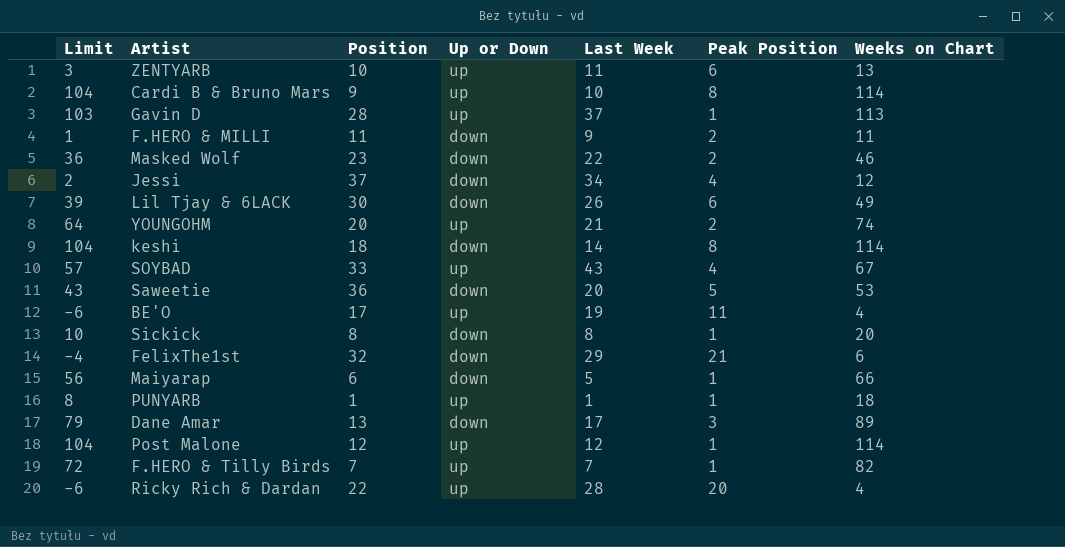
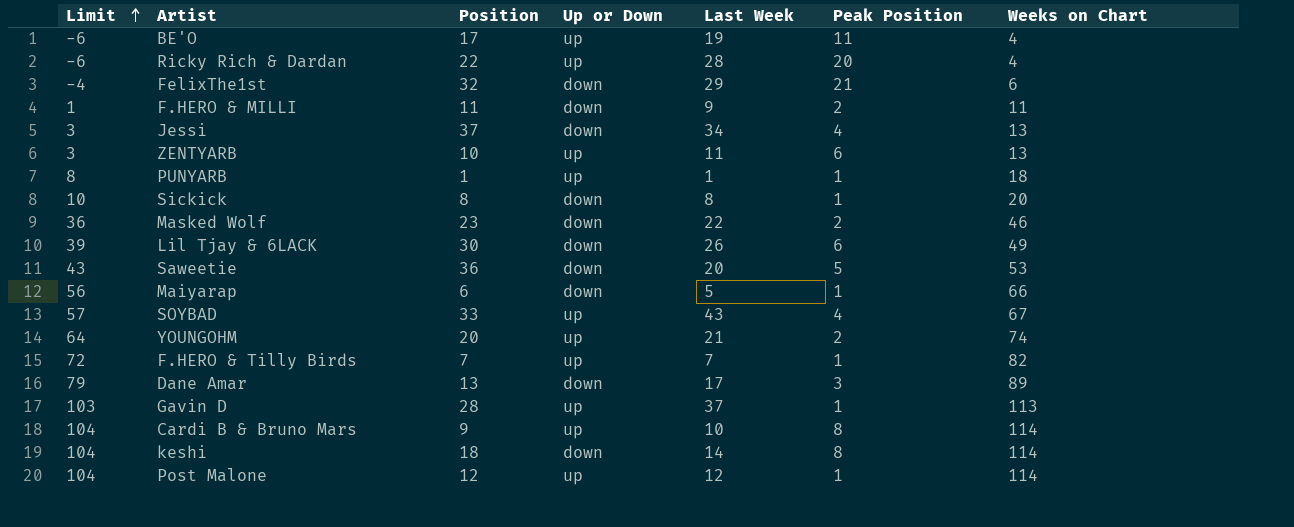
row order: none -> Limit ascending
Jessi | Limit: 2 -> 3
Jessi | Weeks on Chart: 12 -> 13

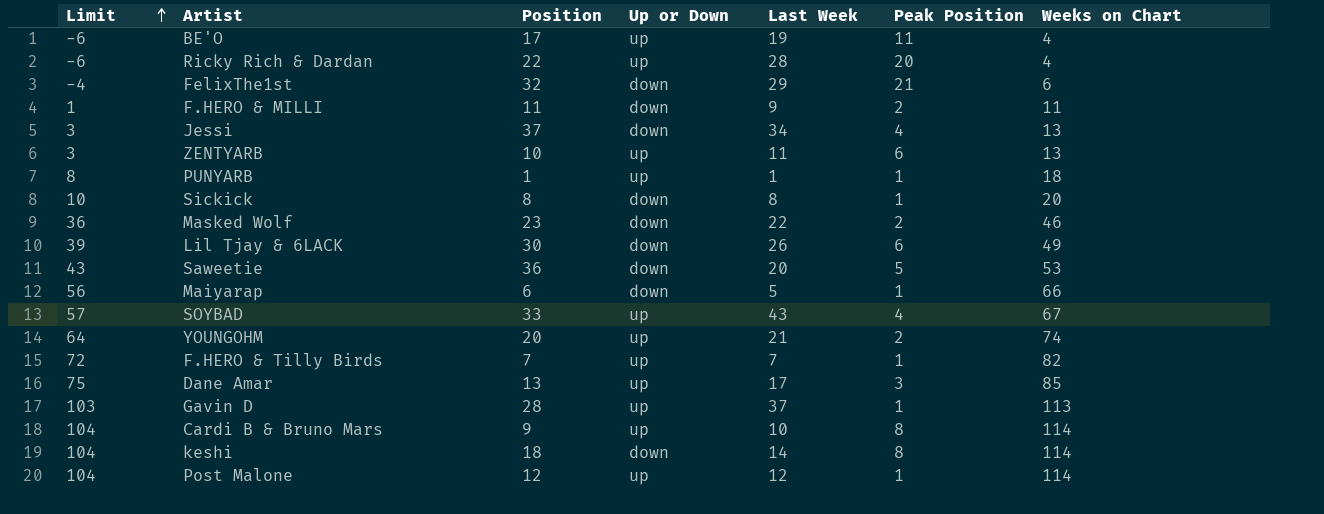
Dane Amar | Limit: 79 -> 75
Dane Amar | Up or Down: down -> up
Dane Amar | Weeks on Chart: 89 -> 85

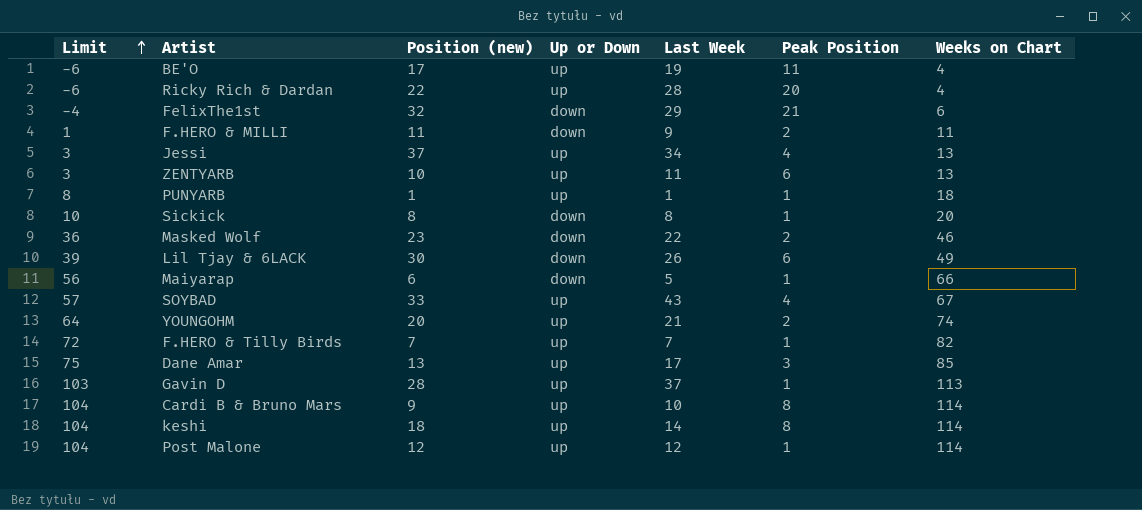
column name: Position -> Position (new)
row Saweetie: 43 | 36 | down | 20 | 5 | 53 -> none
Jessi | Up or Down: down -> up
keshi | Up or Down: down -> up

